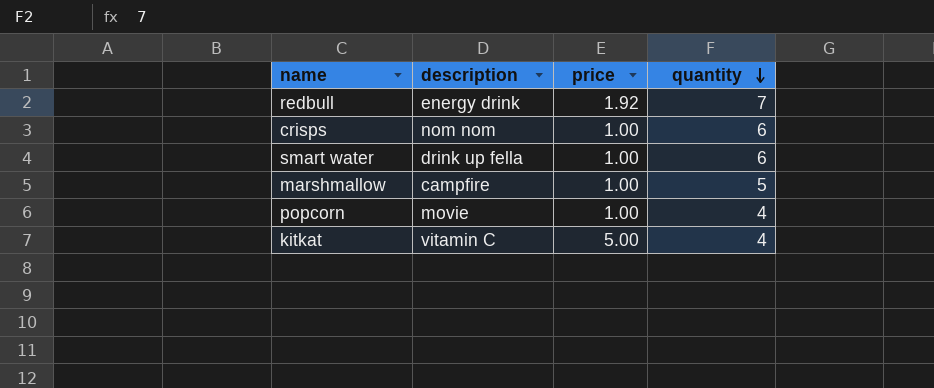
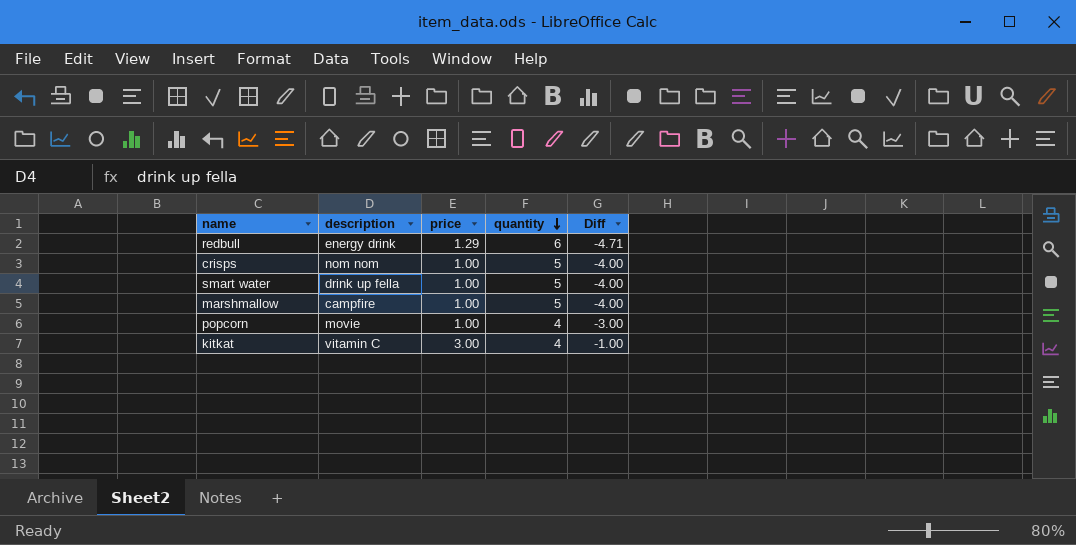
column Diff | formula: none -> [price] - [quantity]
redbull | price: 1.92 -> 1.29
redbull | quantity: 7 -> 6
crisps | quantity: 6 -> 5
smart water | quantity: 6 -> 5
kitkat | price: 5.00 -> 3.00

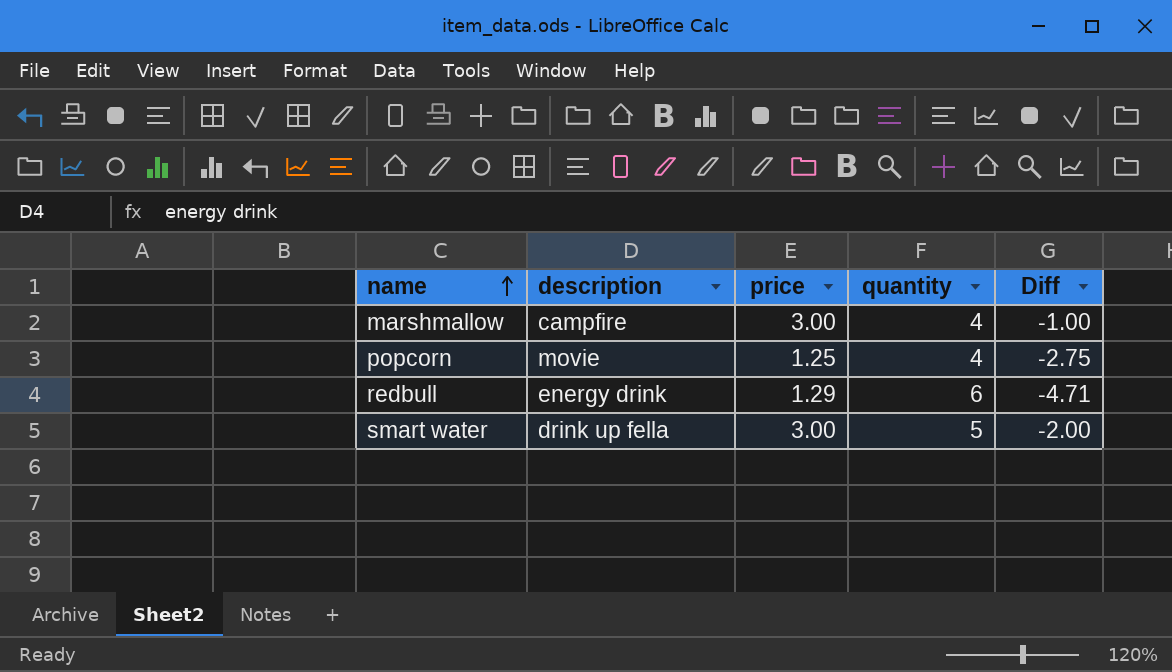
row order: quantity descending -> name ascending
row crisps: nom nom | 1.00 | 5 | -4.00 -> none
row kitkat: vitamin C | 3.00 | 4 | -1.00 -> none
marshmallow | price: 1.00 -> 3.00
marshmallow | quantity: 5 -> 4
marshmallow | Diff: -4.00 -> -1.00
popcorn | price: 1.00 -> 1.25
popcorn | Diff: -3.00 -> -2.75
smart water | price: 1.00 -> 3.00
smart water | Diff: -4.00 -> -2.00

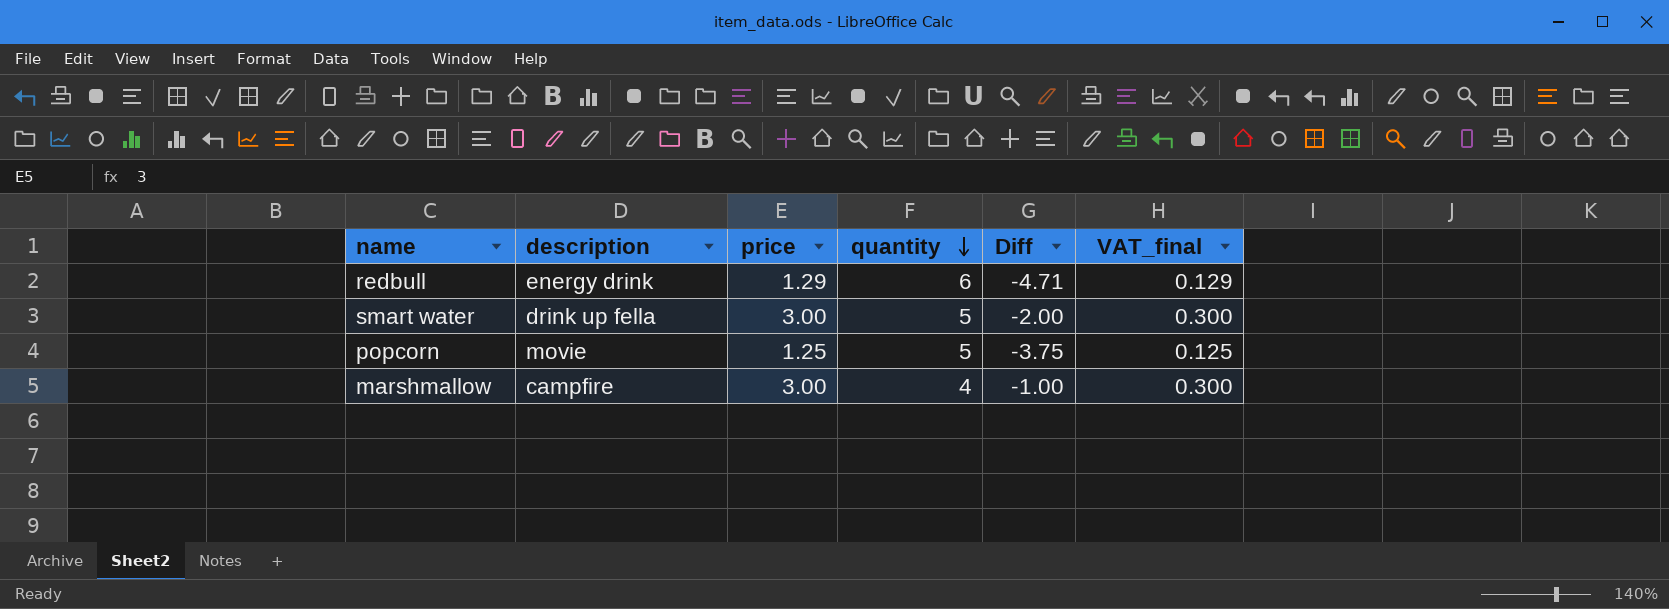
row order: name ascending -> quantity descending
column VAT_final | formula: none -> [price] * 0.1
popcorn | quantity: 4 -> 5
popcorn | Diff: -2.75 -> -3.75

